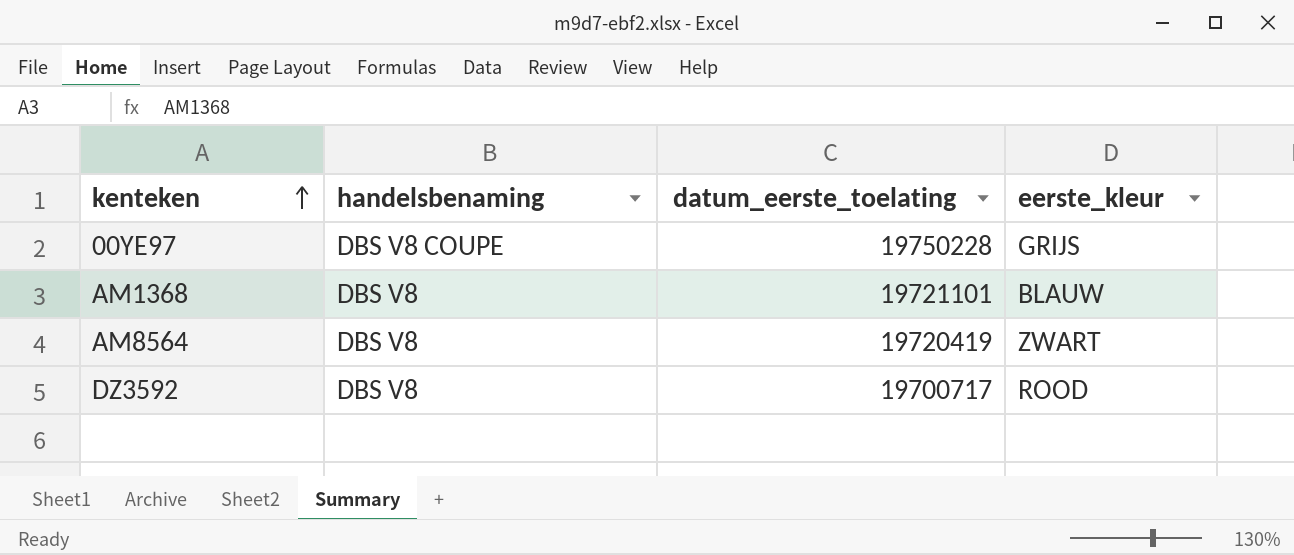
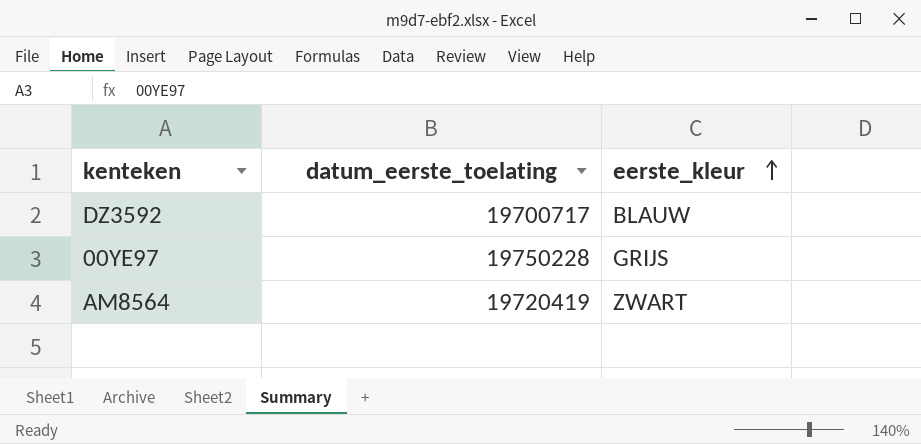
row order: kenteken ascending -> eerste_kleur ascending
column handelsbenaming | position: 2 -> none
row AM1368: DBS V8 | 19721101 | BLAUW -> none
DZ3592 | eerste_kleur: ROOD -> BLAUW

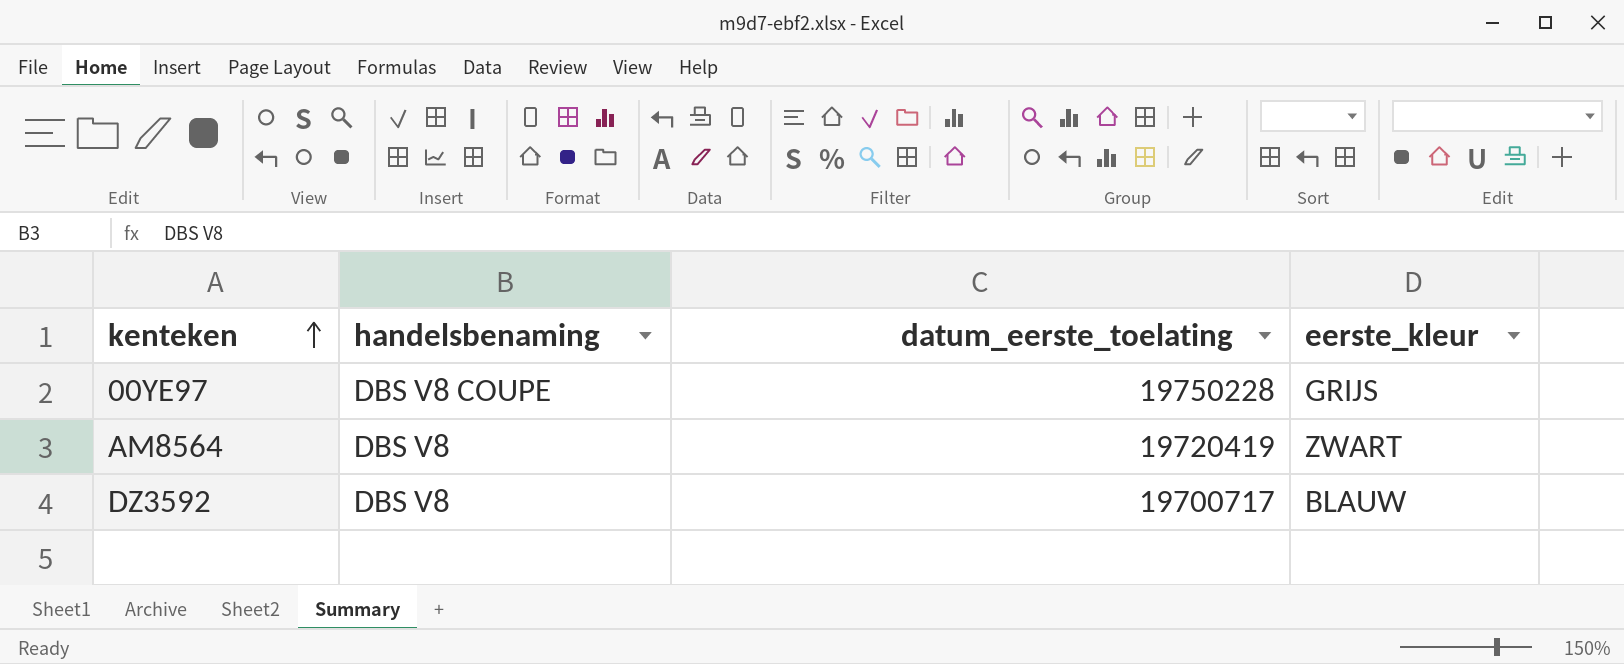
row order: eerste_kleur ascending -> kenteken ascending
column handelsbenaming | position: none -> 2

